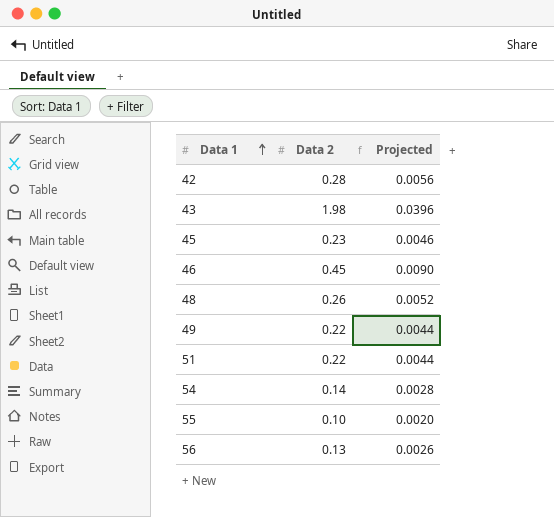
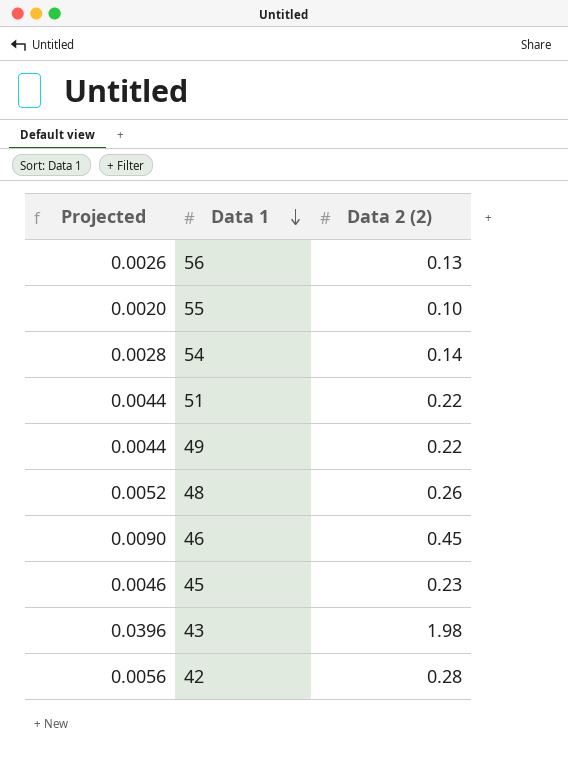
row order: Data 1 ascending -> Data 1 descending
column Projected | position: 3 -> 1
column name: Data 2 -> Data 2 (2)

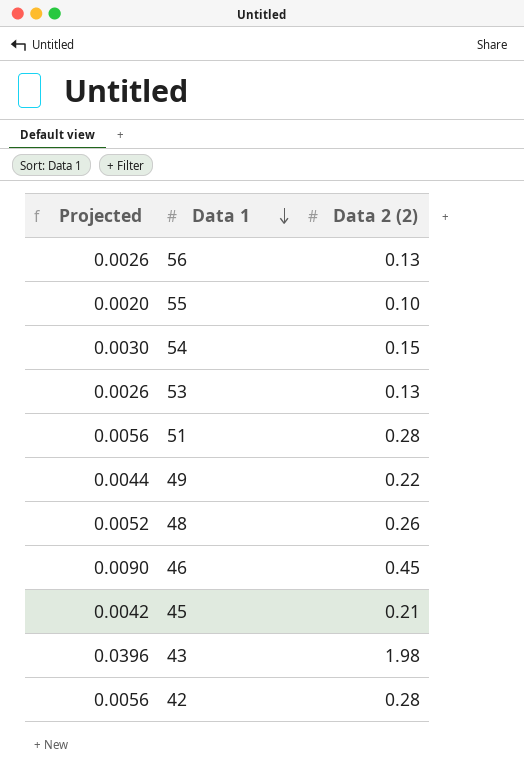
54 | Projected: 0.0028 -> 0.0030
54 | Data 2 (2): 0.14 -> 0.15
row 53: none -> 0.0026 | 0.13
51 | Projected: 0.0044 -> 0.0056
51 | Data 2 (2): 0.22 -> 0.28
45 | Projected: 0.0046 -> 0.0042
45 | Data 2 (2): 0.23 -> 0.21

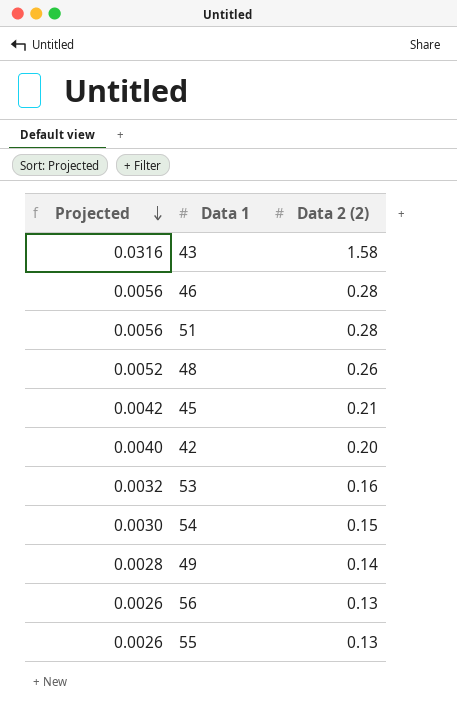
row order: Data 1 descending -> Projected descending
43 | Projected: 0.0396 -> 0.0316
43 | Data 2 (2): 1.98 -> 1.58
46 | Projected: 0.0090 -> 0.0056
46 | Data 2 (2): 0.45 -> 0.28
42 | Projected: 0.0056 -> 0.0040
42 | Data 2 (2): 0.28 -> 0.20
53 | Projected: 0.0026 -> 0.0032
53 | Data 2 (2): 0.13 -> 0.16
49 | Projected: 0.0044 -> 0.0028
49 | Data 2 (2): 0.22 -> 0.14
55 | Projected: 0.0020 -> 0.0026
55 | Data 2 (2): 0.10 -> 0.13

